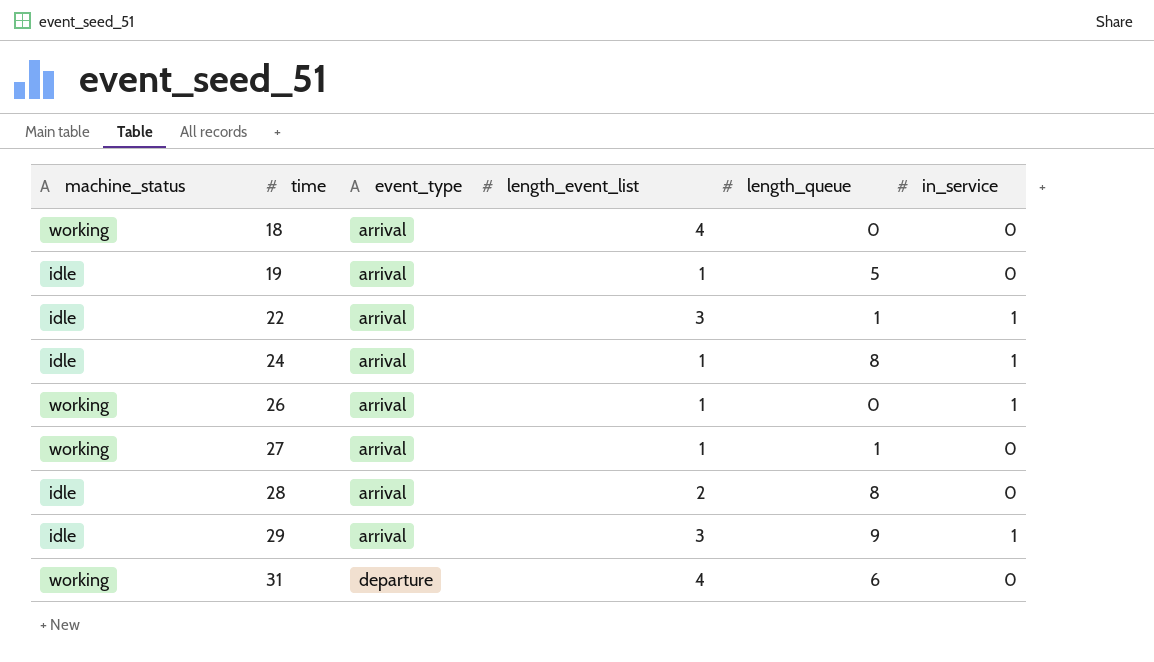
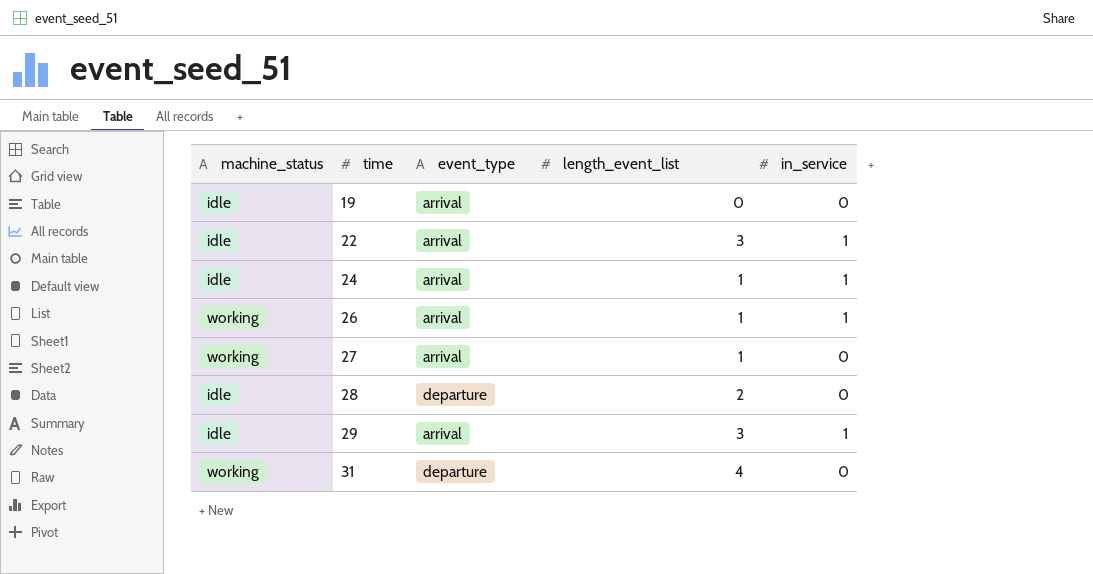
column length_queue | position: 5 -> none
row 18: working | arrival | 4 | 0 | 0 -> none
19 | length_event_list: 1 -> 0
28 | event_type: arrival -> departure

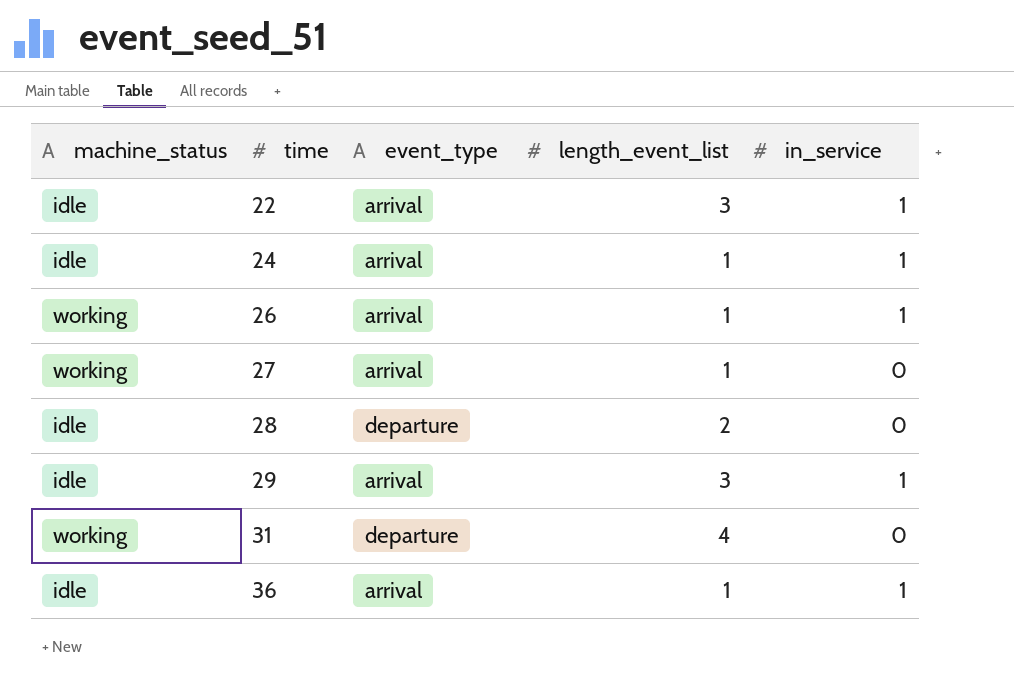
row 19: idle | arrival | 0 | 0 -> none
row 36: none -> idle | arrival | 1 | 1

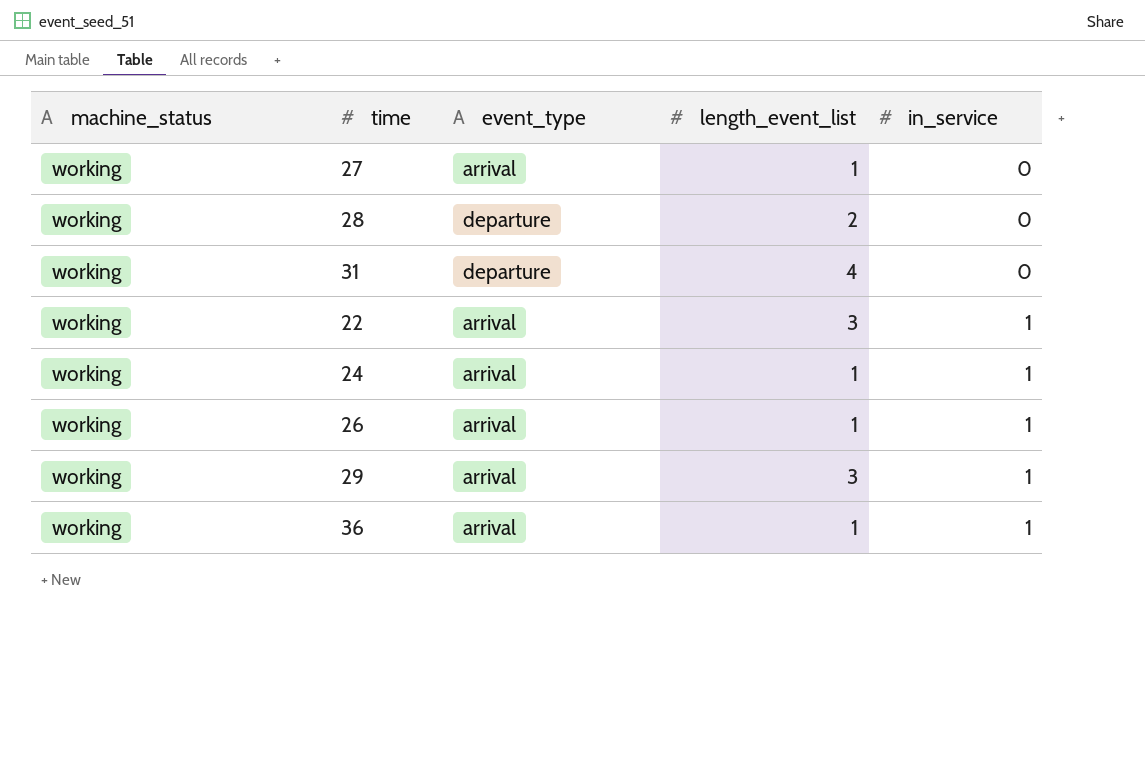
row order: time ascending -> in_service ascending
28 | machine_status: idle -> working
22 | machine_status: idle -> working
24 | machine_status: idle -> working
29 | machine_status: idle -> working
36 | machine_status: idle -> working

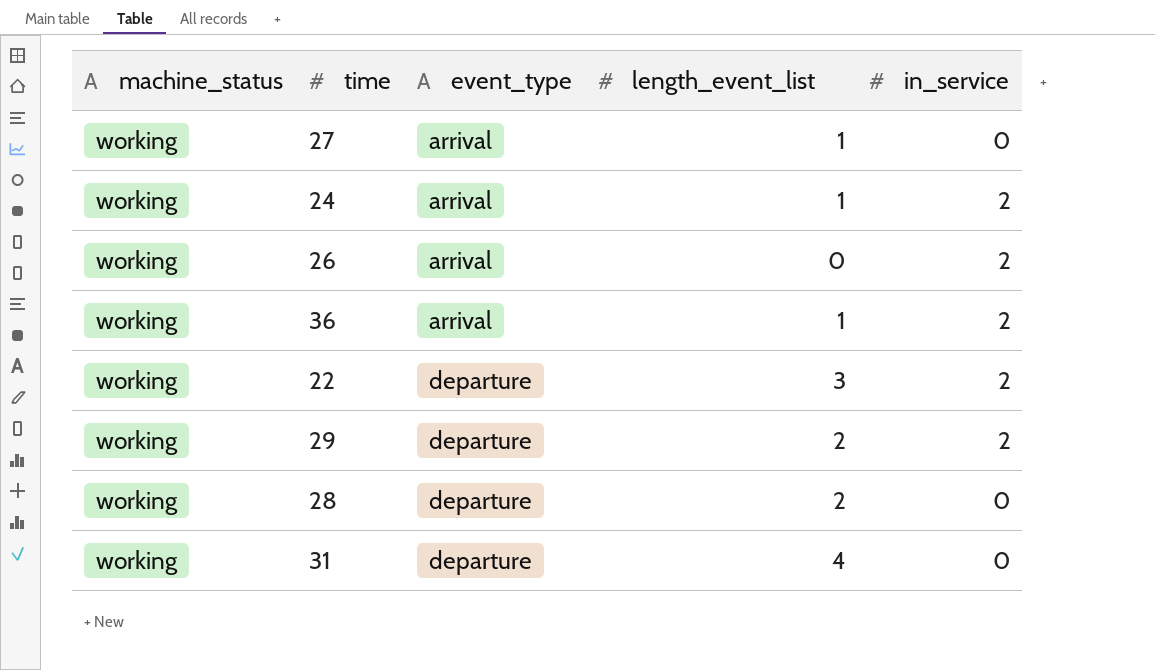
row order: in_service ascending -> event_type ascending
24 | in_service: 1 -> 2
26 | length_event_list: 1 -> 0
26 | in_service: 1 -> 2
36 | in_service: 1 -> 2
22 | event_type: arrival -> departure
22 | in_service: 1 -> 2
29 | event_type: arrival -> departure
29 | length_event_list: 3 -> 2
29 | in_service: 1 -> 2

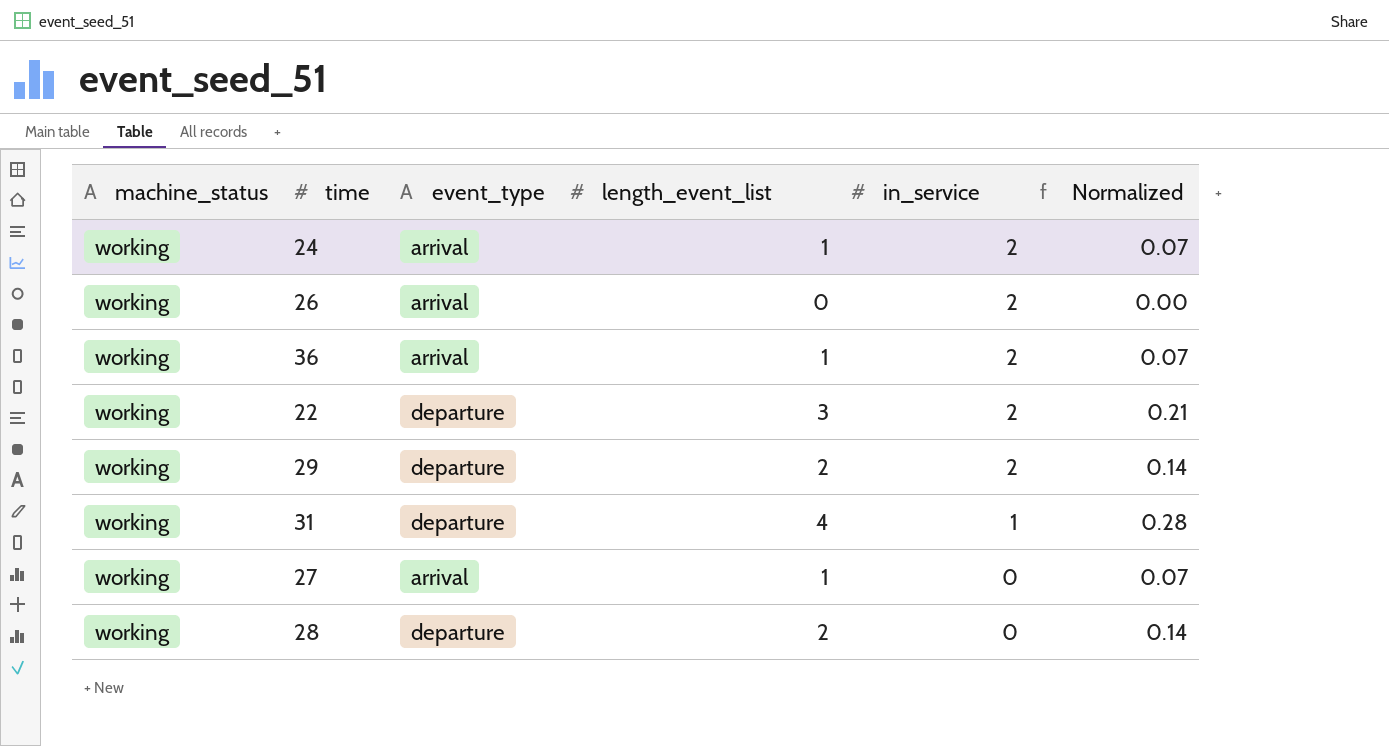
row order: event_type ascending -> in_service descending
column Normalized | formula: none -> [length_event_list] * 0.07
31 | in_service: 0 -> 1

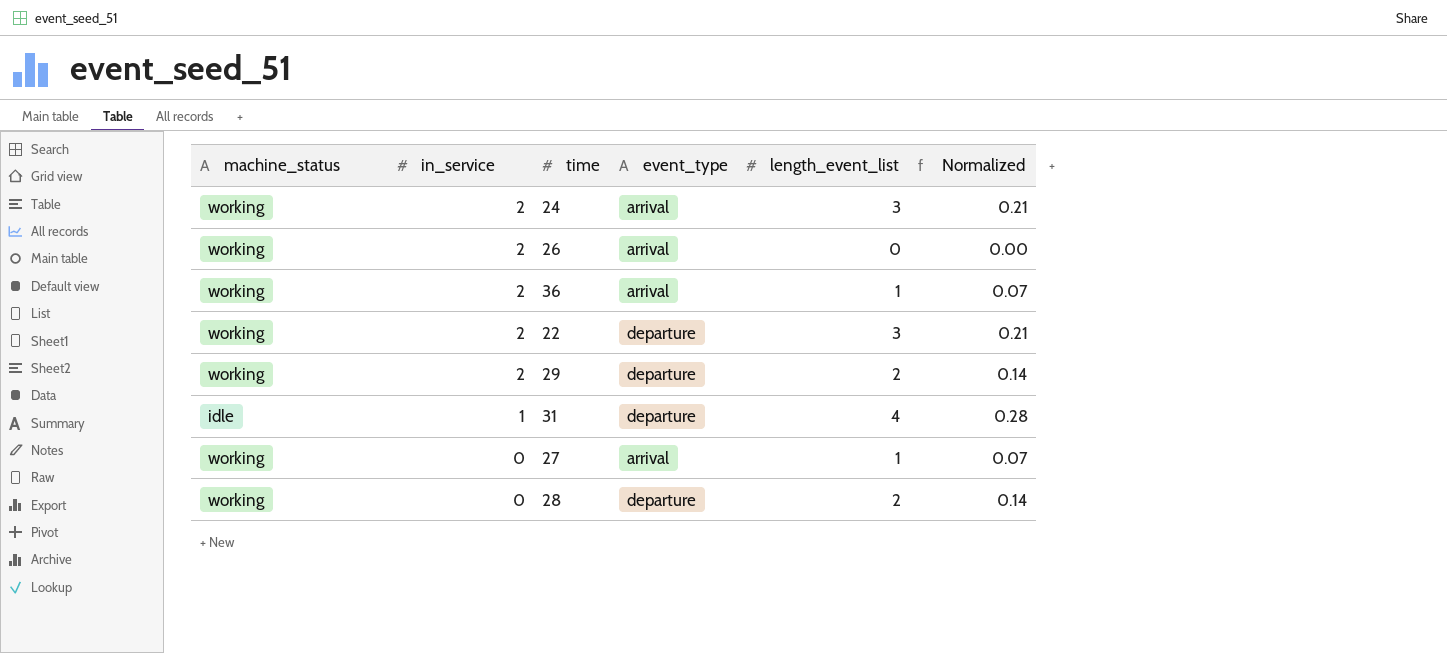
column in_service | position: 5 -> 2
24 | length_event_list: 1 -> 3
24 | Normalized: 0.07 -> 0.21
31 | machine_status: working -> idle

